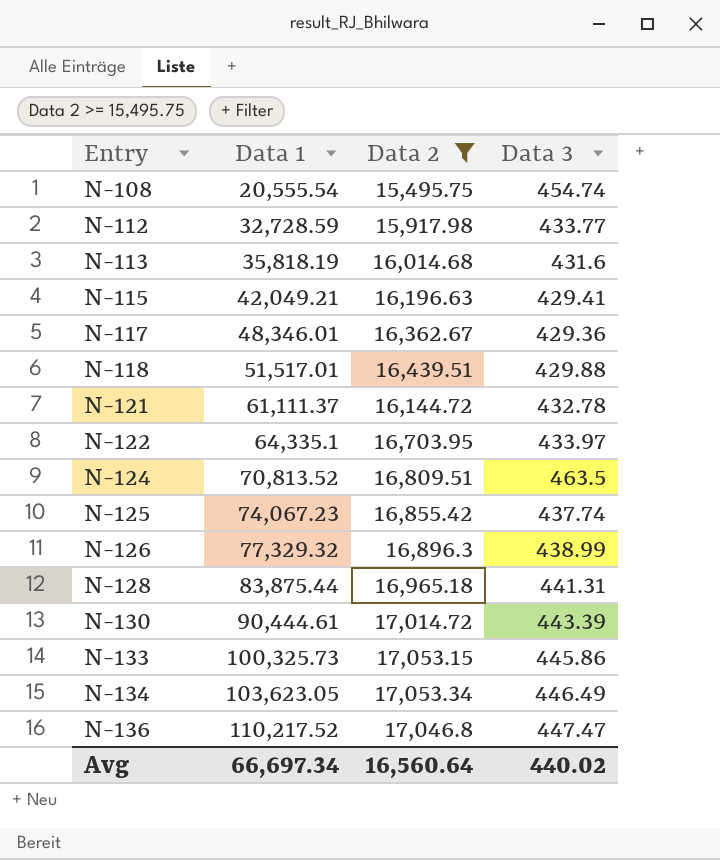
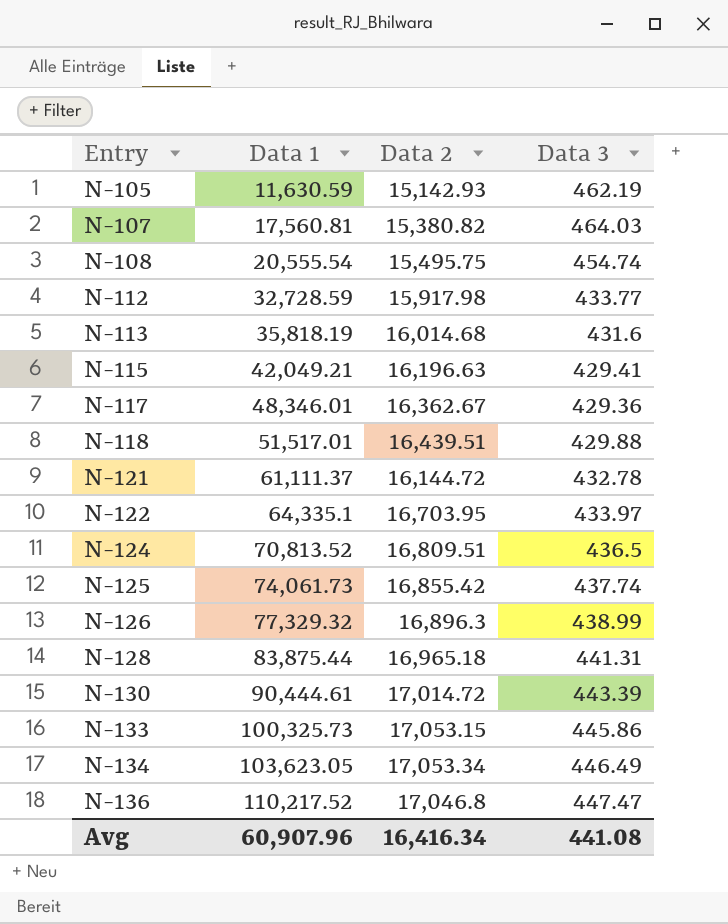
filter: Data 2 >= 15,495.75 -> none
N-124 | Data 3: 463.5 -> 436.5
N-125 | Data 1: 74,067.23 -> 74,061.73
Avg | Data 1: 66,697.34 -> 60,907.96
Avg | Data 2: 16,560.64 -> 16,416.34
Avg | Data 3: 440.02 -> 441.08

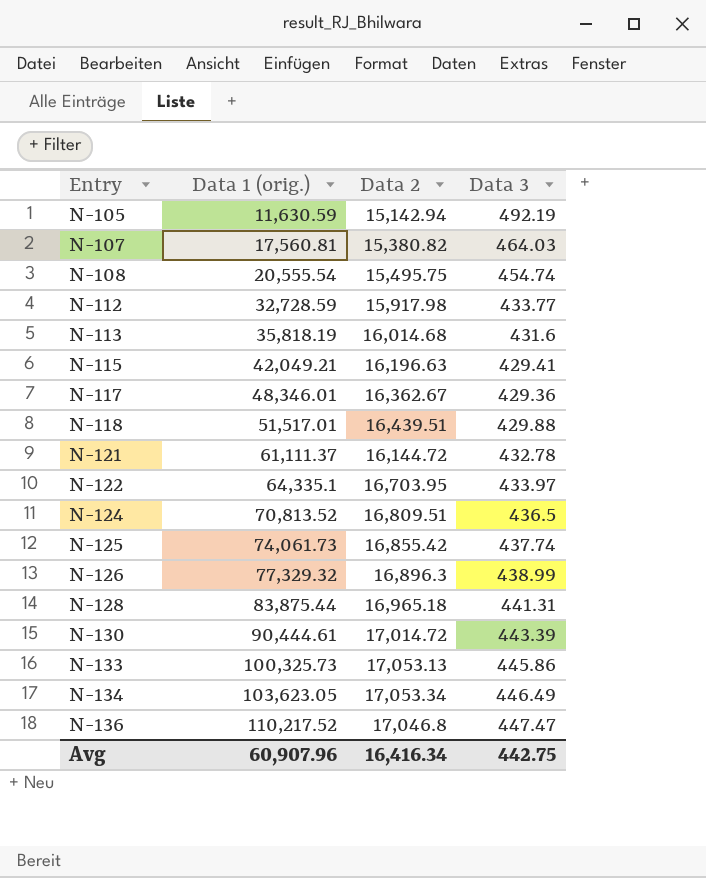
column name: Data 1 -> Data 1 (orig.)
N-105 | Data 2: 15,142.93 -> 15,142.94
N-105 | Data 3: 462.19 -> 492.19
N-133 | Data 2: 17,053.15 -> 17,053.13
Avg | Data 3: 441.08 -> 442.75

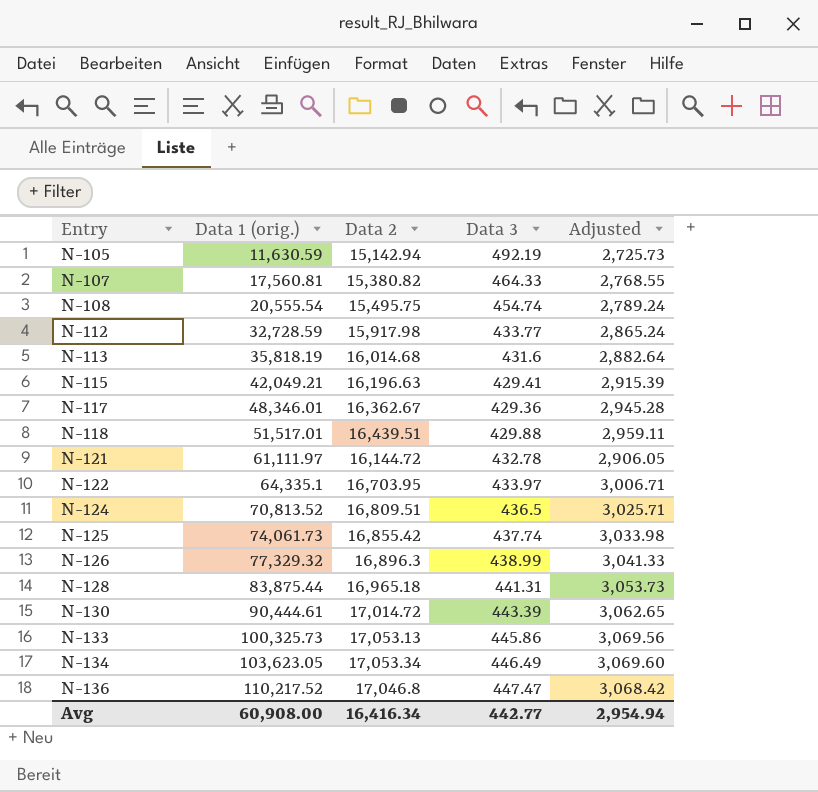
column Adjusted | formula: none -> [Data 2] * 0.18
N-107 | Data 3: 464.03 -> 464.33
N-121 | Data 1 (orig.): 61,111.37 -> 61,111.97
Avg | Data 1 (orig.): 60,907.96 -> 60,908.00
Avg | Data 3: 442.75 -> 442.77

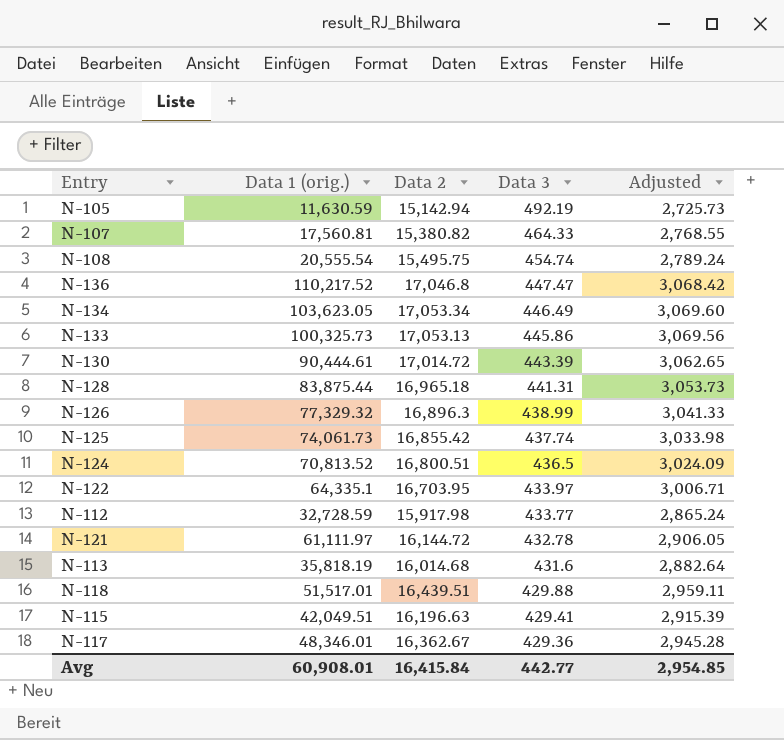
row order: Entry ascending -> Data 3 descending
N-124 | Data 2: 16,809.51 -> 16,800.51
N-124 | Adjusted: 3,025.71 -> 3,024.09
N-115 | Data 1 (orig.): 42,049.21 -> 42,049.51
Avg | Data 1 (orig.): 60,908.00 -> 60,908.01
Avg | Data 2: 16,416.34 -> 16,415.84
Avg | Adjusted: 2,954.94 -> 2,954.85

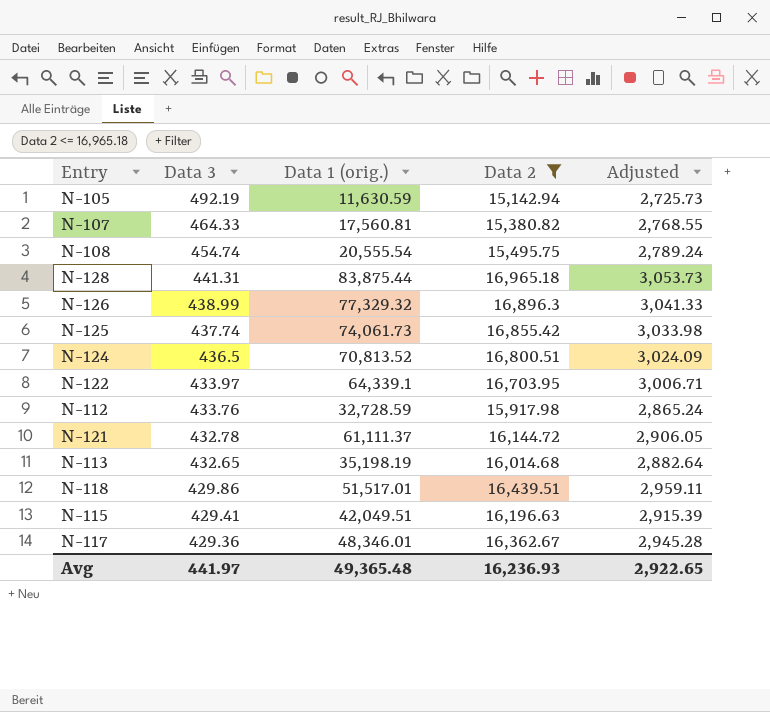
filter: none -> Data 2 <= 16,965.18
column Data 3 | position: 4 -> 2
N-122 | Data 1 (orig.): 64,335.1 -> 64,339.1
N-112 | Data 3: 433.77 -> 433.76
N-121 | Data 1 (orig.): 61,111.97 -> 61,111.37
N-113 | Data 3: 431.6 -> 432.65
N-113 | Data 1 (orig.): 35,818.19 -> 35,198.19
N-118 | Data 3: 429.88 -> 429.86
Avg | Data 3: 442.77 -> 441.97
Avg | Data 1 (orig.): 60,908.01 -> 49,365.48
Avg | Data 2: 16,415.84 -> 16,236.93
Avg | Adjusted: 2,954.85 -> 2,922.65

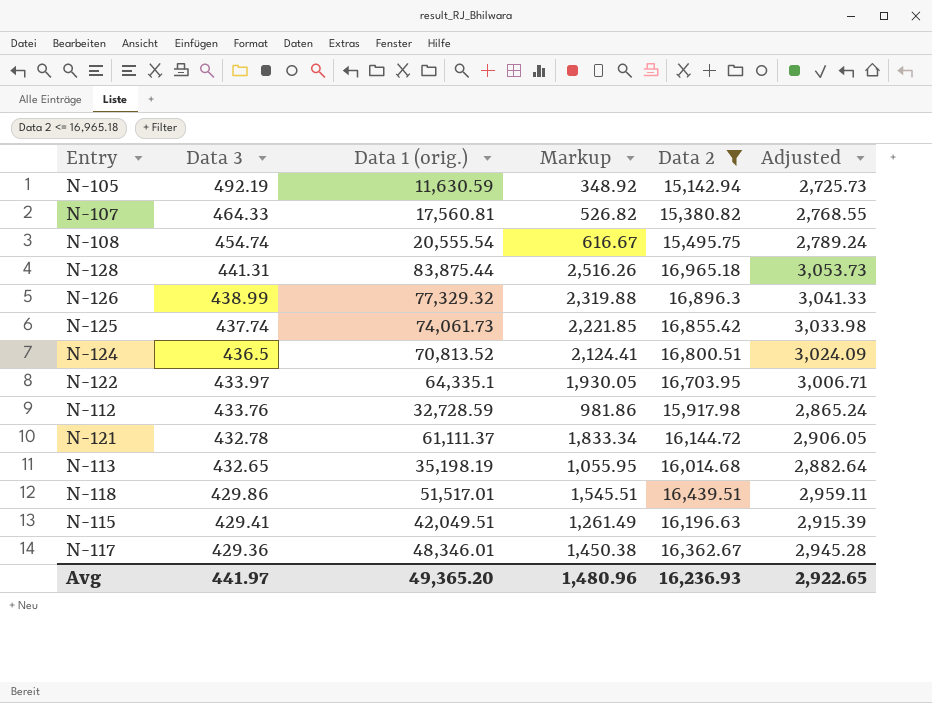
column Markup | formula: none -> [Data 1 (orig.)] * 0.03
N-122 | Data 1 (orig.): 64,339.1 -> 64,335.1
Avg | Data 1 (orig.): 49,365.48 -> 49,365.20

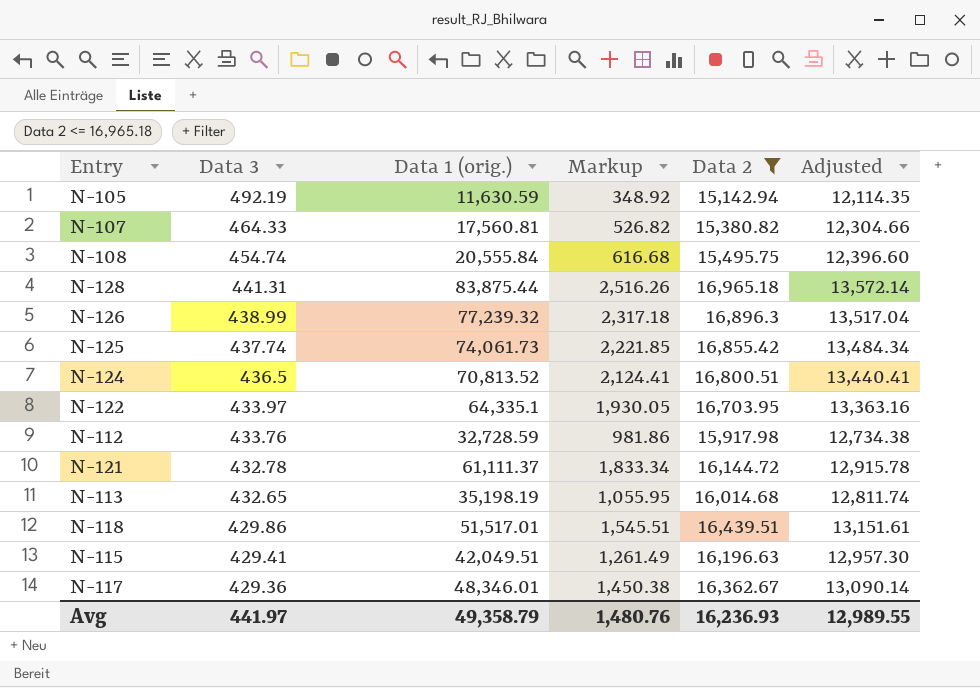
column Adjusted | formula: [Data 2] * 0.18 -> [Data 2] * 0.8
N-108 | Data 1 (orig.): 20,555.54 -> 20,555.84
N-108 | Markup: 616.67 -> 616.68
N-126 | Data 1 (orig.): 77,329.32 -> 77,239.32
N-126 | Markup: 2,319.88 -> 2,317.18
Avg | Data 1 (orig.): 49,365.20 -> 49,358.79
Avg | Markup: 1,480.96 -> 1,480.76
Avg | Adjusted: 2,922.65 -> 12,989.55

